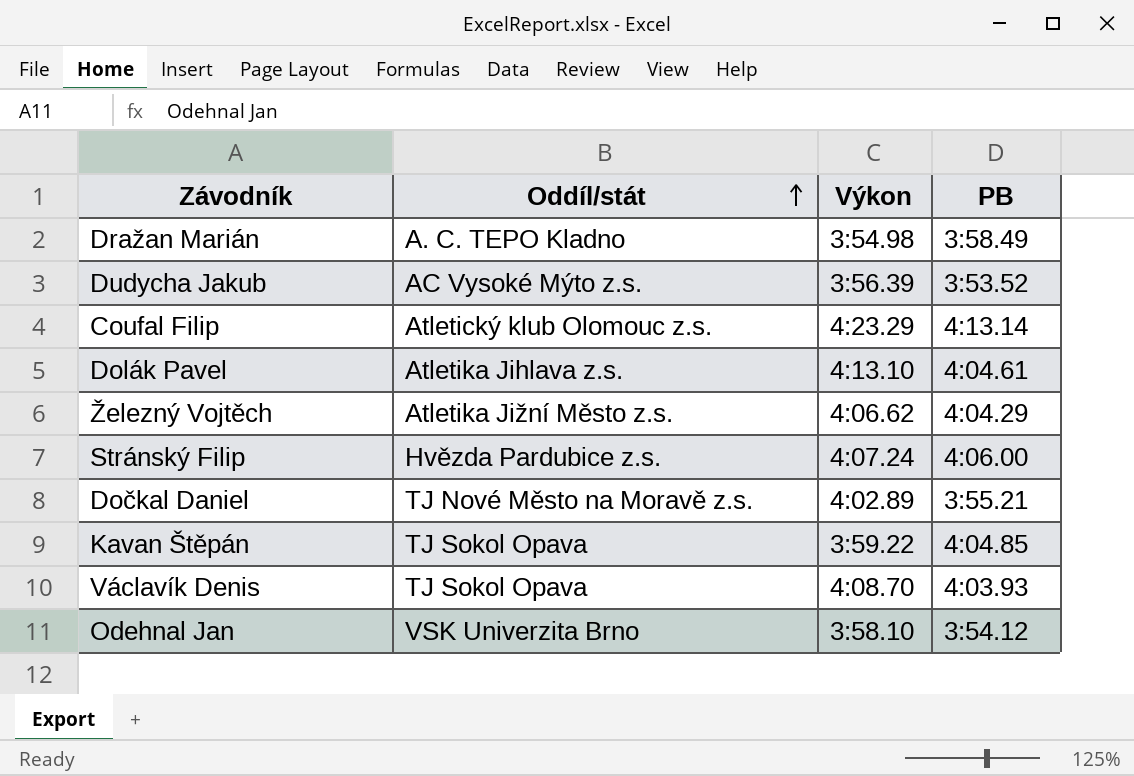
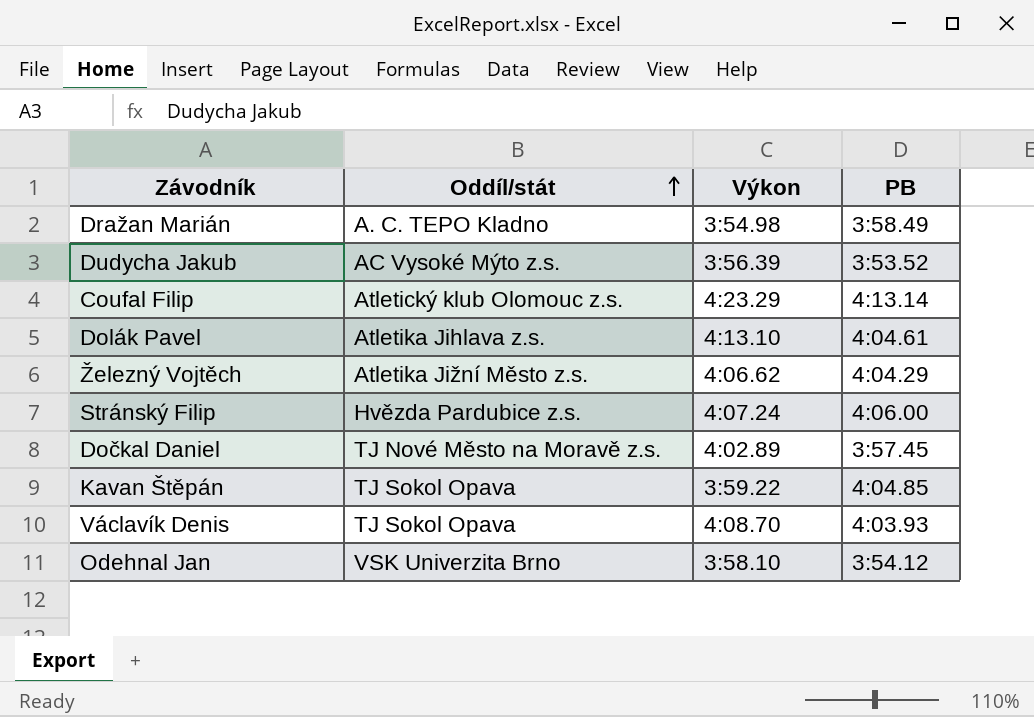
Dočkal Daniel | PB: 3:55.21 -> 3:57.45

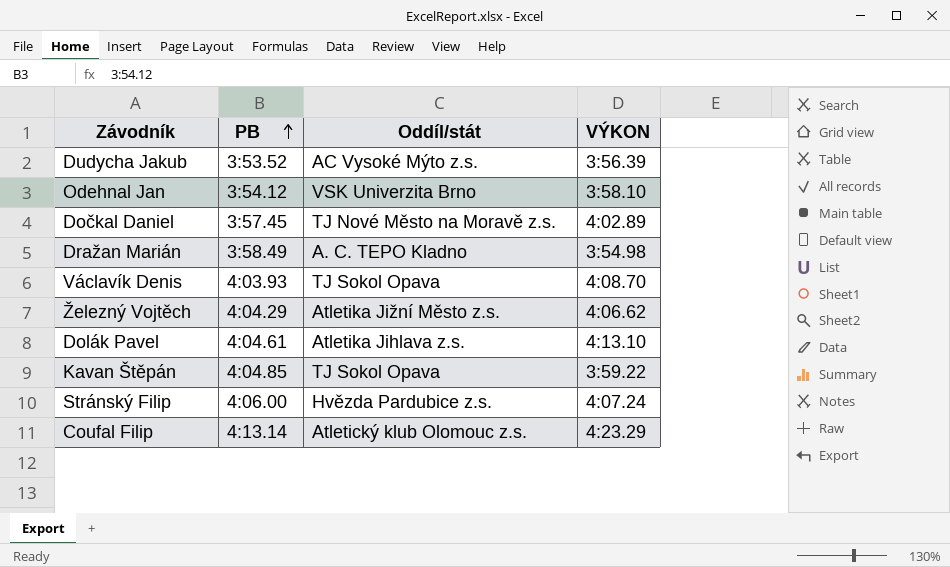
row order: Oddíl/stát ascending -> PB ascending
column PB | position: 4 -> 2
column name: Výkon -> VÝKON

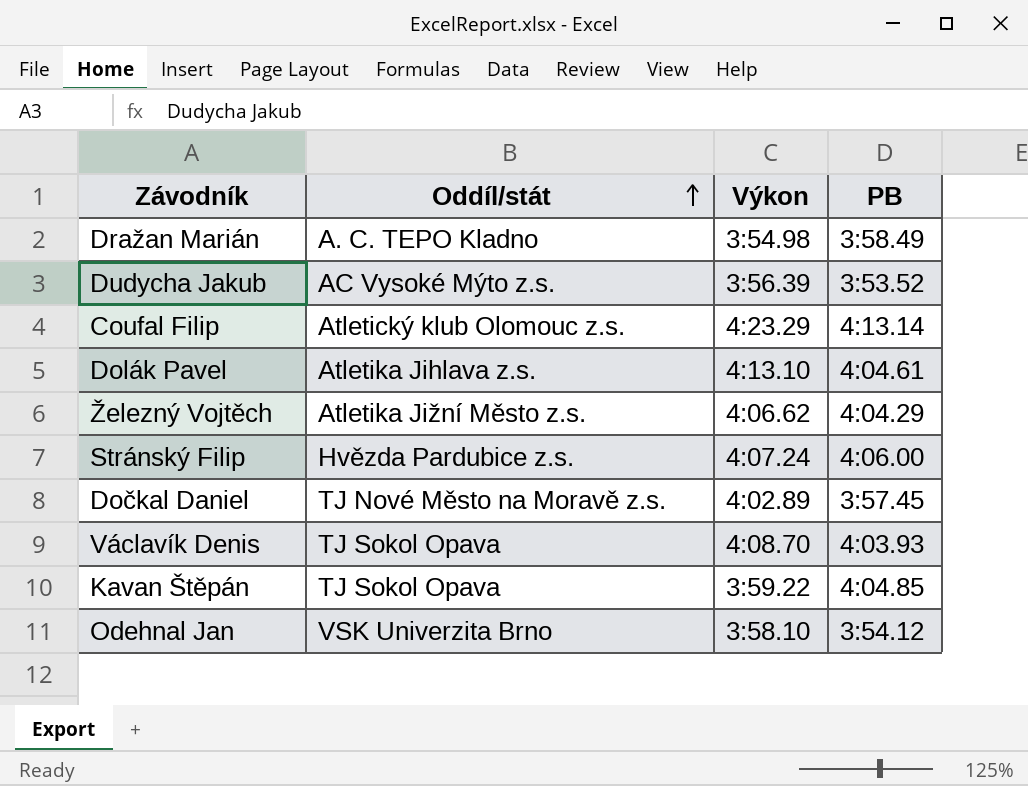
row order: PB ascending -> Oddíl/stát ascending
column name: VÝKON -> Výkon
column PB | position: 2 -> 4

